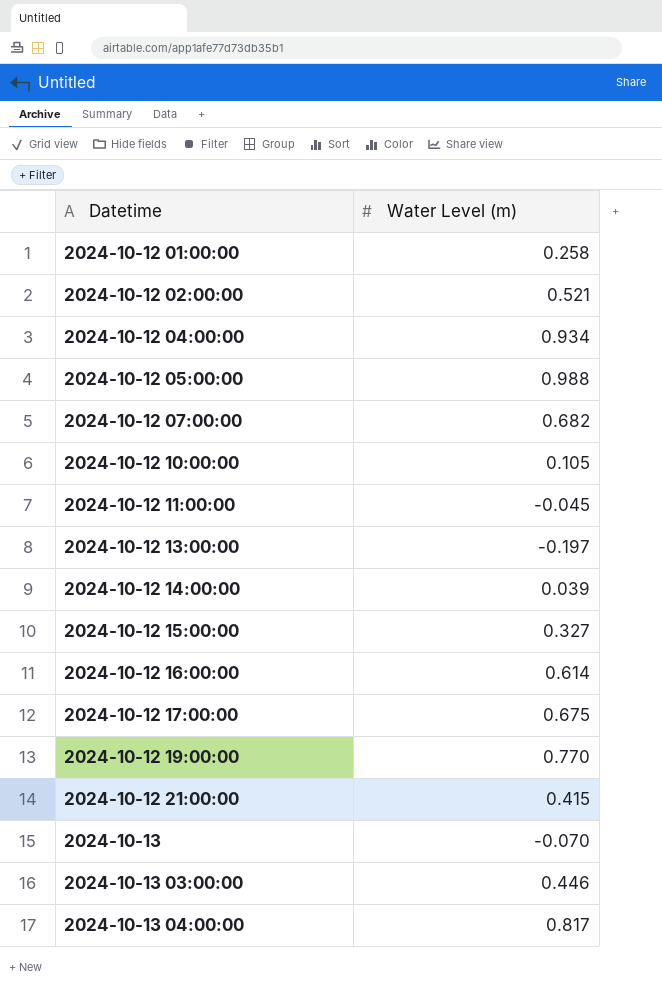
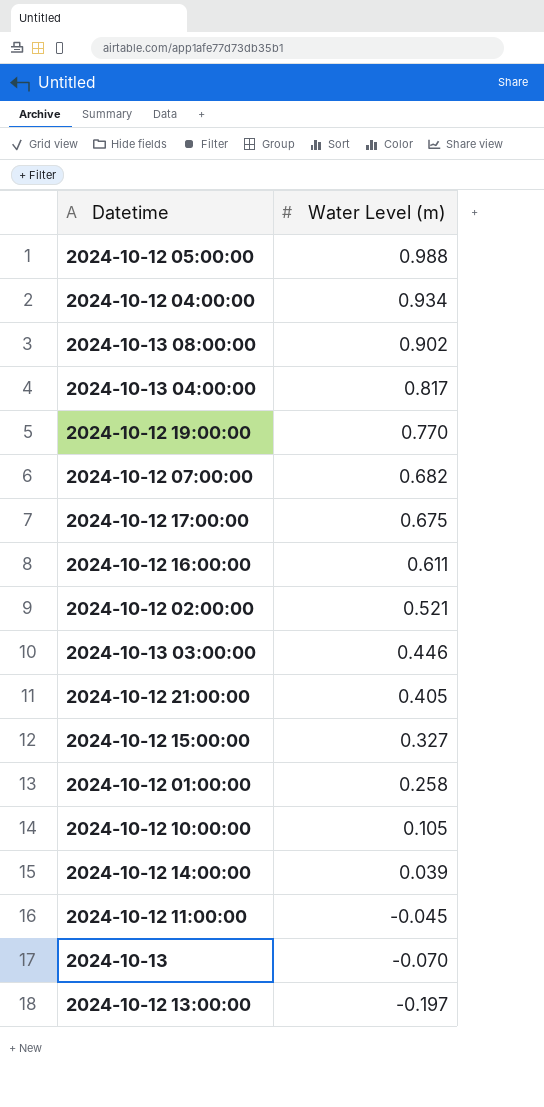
row order: Datetime ascending -> Water Level (m) descending
row 2024-10-13 08:00:00: none -> 0.902
2024-10-12 16:00:00 | Water Level (m): 0.614 -> 0.611
2024-10-12 21:00:00 | Water Level (m): 0.415 -> 0.405

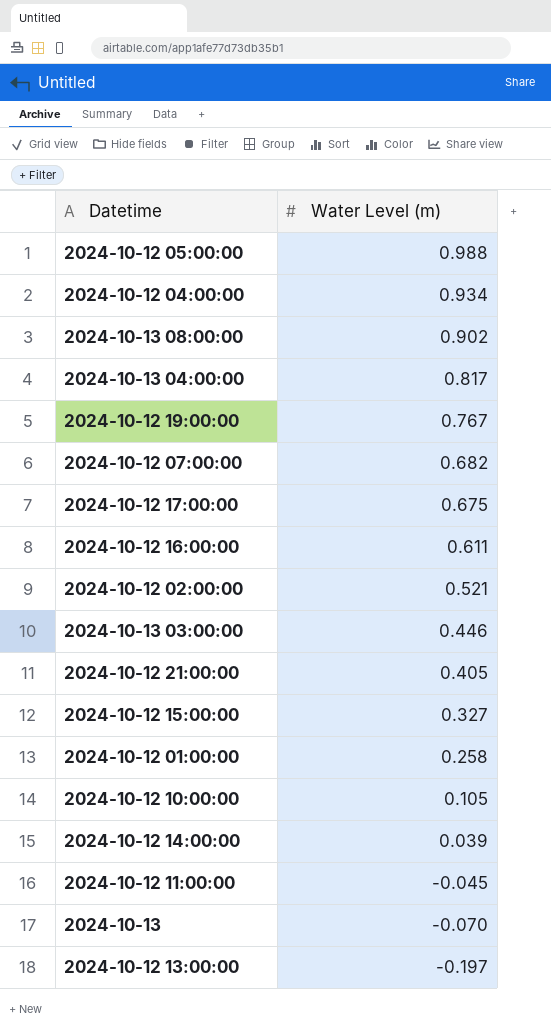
2024-10-12 19:00:00 | Water Level (m): 0.770 -> 0.767

